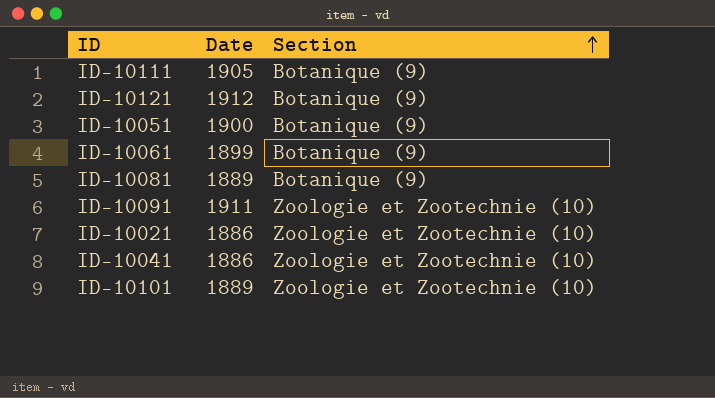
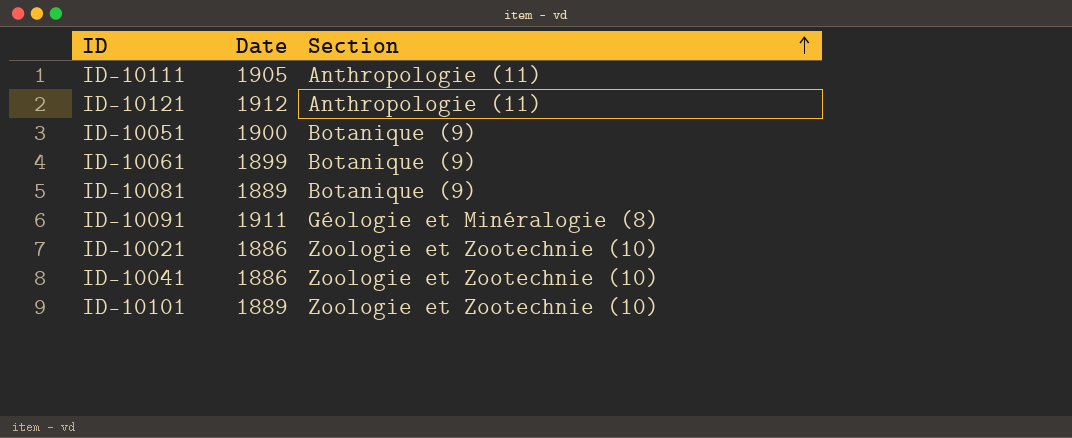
ID-10111 | Section: Botanique (9) -> Anthropologie (11)
ID-10121 | Section: Botanique (9) -> Anthropologie (11)
ID-10091 | Section: Zoologie et Zootechnie (10) -> Géologie et Minéralogie (8)

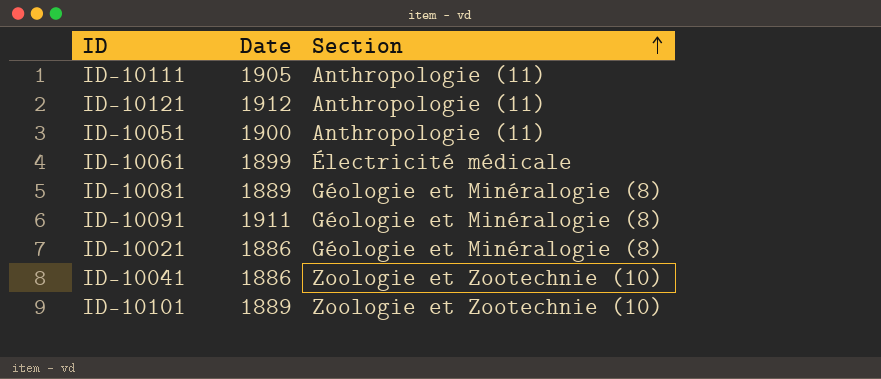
ID-10051 | Section: Botanique (9) -> Anthropologie (11)
ID-10061 | Section: Botanique (9) -> Électricité médicale
ID-10081 | Section: Botanique (9) -> Géologie et Minéralogie (8)
ID-10021 | Section: Zoologie et Zootechnie (10) -> Géologie et Minéralogie (8)

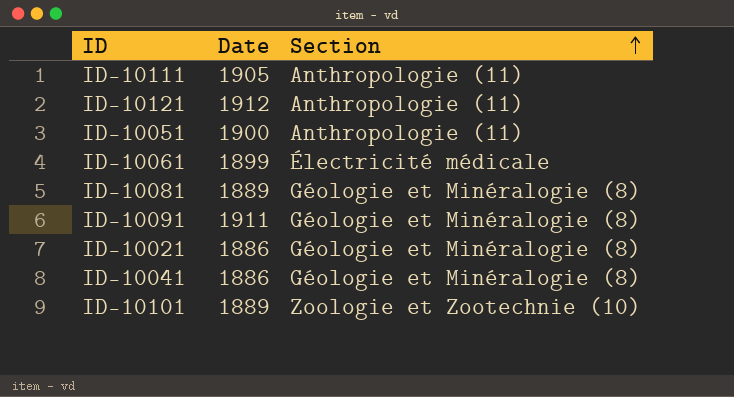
ID-10041 | Section: Zoologie et Zootechnie (10) -> Géologie et Minéralogie (8)

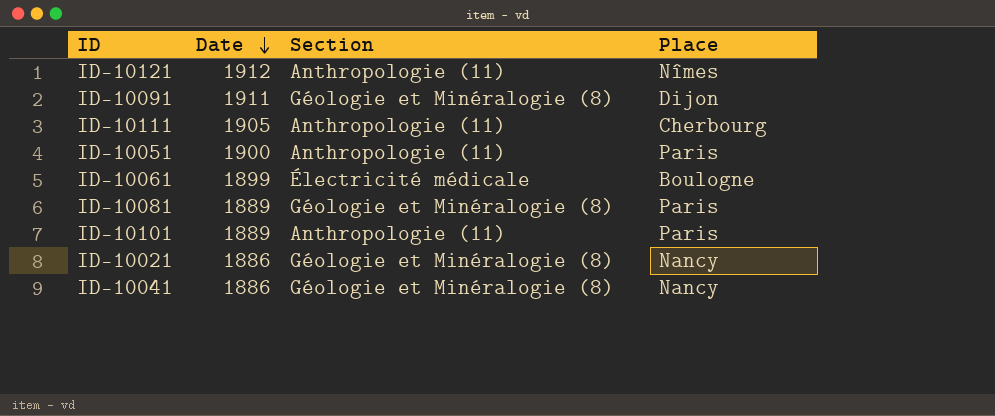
row order: Section ascending -> Date descending
column Place | position: none -> 4
ID-10101 | Section: Zoologie et Zootechnie (10) -> Anthropologie (11)

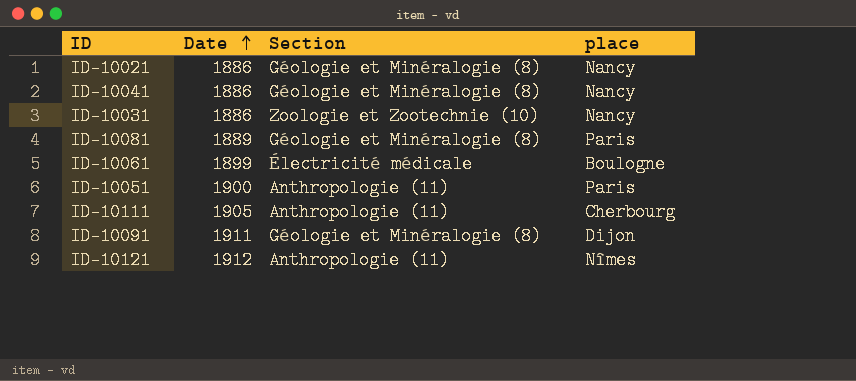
row order: Date descending -> Date ascending
column name: Place -> place
row ID-10101: 1889 | Anthropologie (11) | Paris -> none
row ID-10031: none -> 1886 | Zoologie et Zootechnie (10) | Nancy

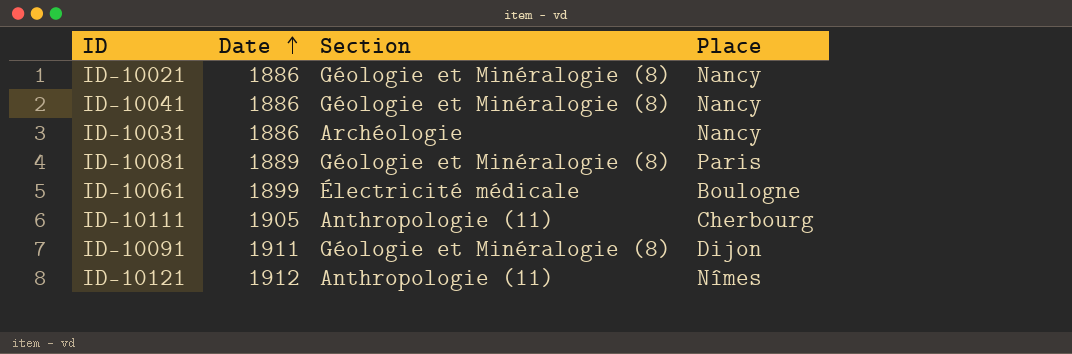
column name: place -> Place
row ID-10051: 1900 | Anthropologie (11) | Paris -> none
ID-10031 | Section: Zoologie et Zootechnie (10) -> Archéologie

